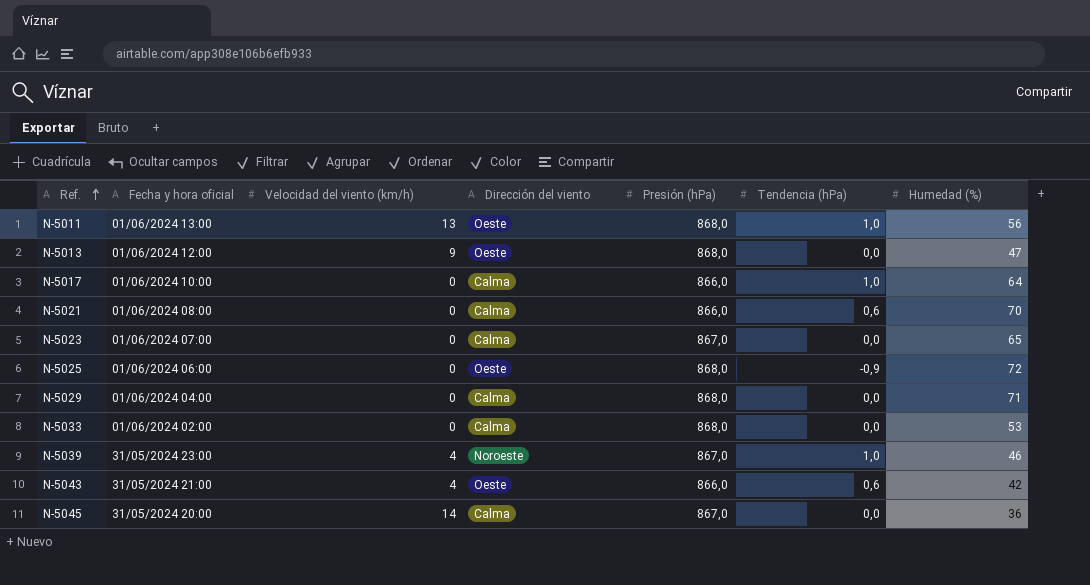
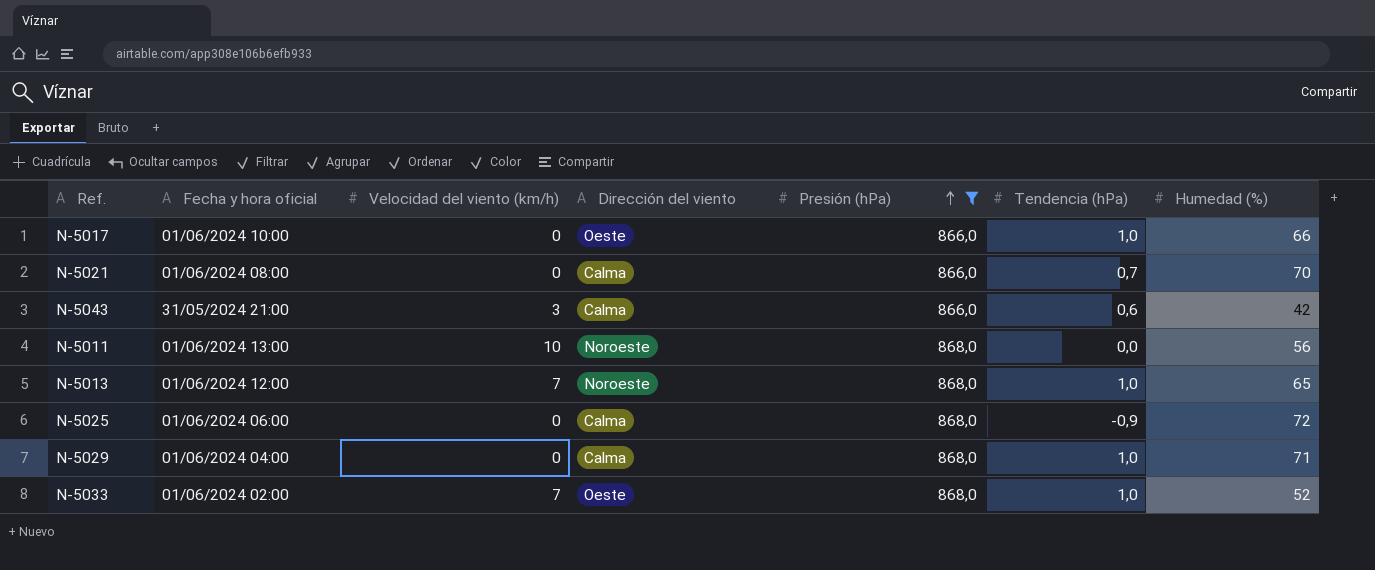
filter: none -> Presión (hPa) != 867,0
row order: Ref. ascending -> Presión (hPa) ascending
N-5017 | Dirección del viento: Calma -> Oeste
N-5017 | Humedad (%): 64 -> 66
N-5021 | Tendencia (hPa): 0,6 -> 0,7
N-5043 | Velocidad del viento (km/h): 4 -> 3
N-5043 | Dirección del viento: Oeste -> Calma
N-5011 | Velocidad del viento (km/h): 13 -> 10
N-5011 | Dirección del viento: Oeste -> Noroeste
N-5011 | Tendencia (hPa): 1,0 -> 0,0
N-5013 | Velocidad del viento (km/h): 9 -> 7
N-5013 | Dirección del viento: Oeste -> Noroeste
N-5013 | Tendencia (hPa): 0,0 -> 1,0
N-5013 | Humedad (%): 47 -> 65
N-5025 | Dirección del viento: Oeste -> Calma
N-5029 | Tendencia (hPa): 0,0 -> 1,0
N-5033 | Velocidad del viento (km/h): 0 -> 7
N-5033 | Dirección del viento: Calma -> Oeste
N-5033 | Tendencia (hPa): 0,0 -> 1,0
N-5033 | Humedad (%): 53 -> 52

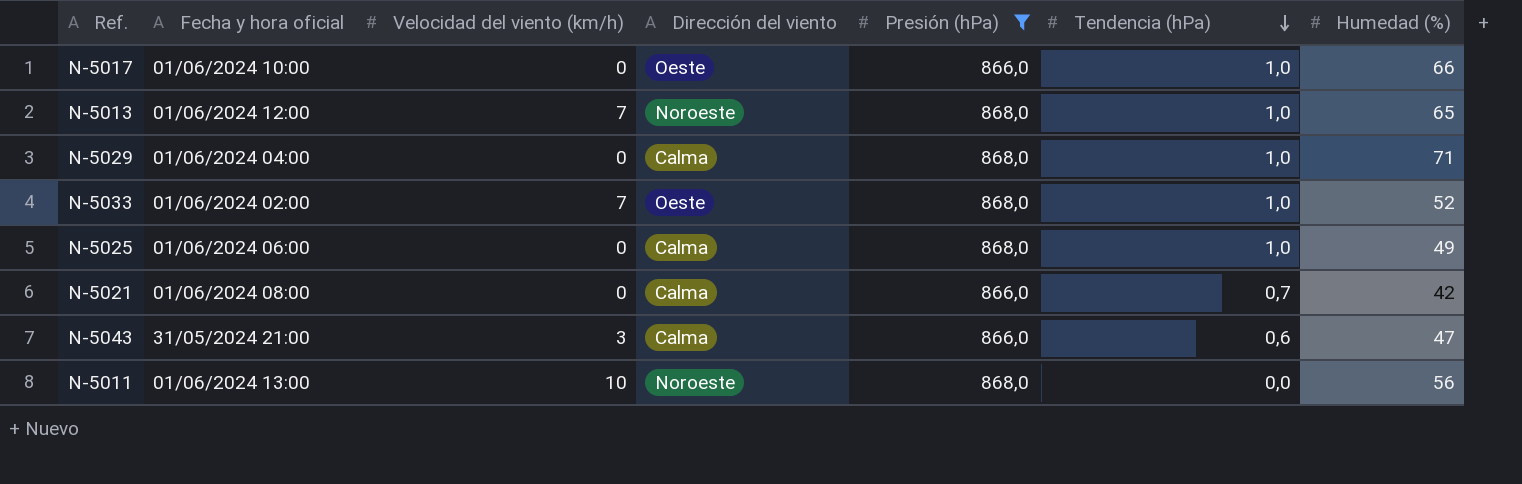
row order: Presión (hPa) ascending -> Tendencia (hPa) descending
N-5025 | Tendencia (hPa): -0,9 -> 1,0
N-5025 | Humedad (%): 72 -> 49
N-5021 | Humedad (%): 70 -> 42
N-5043 | Humedad (%): 42 -> 47

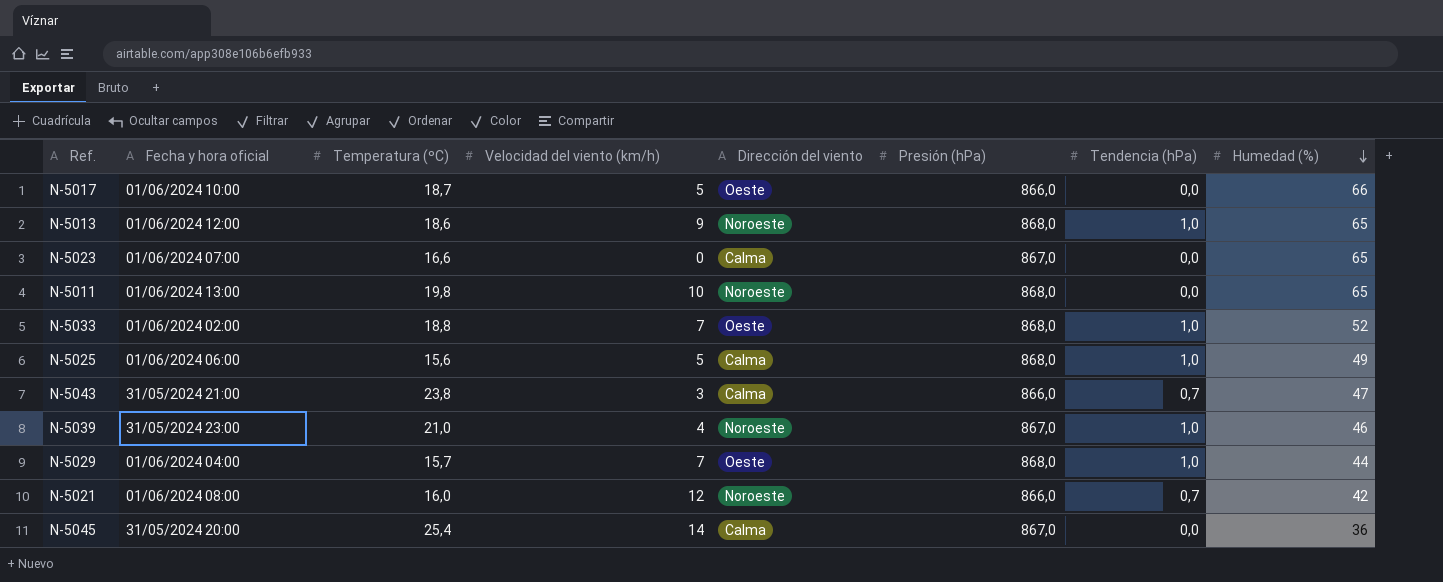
filter: Presión (hPa) != 867,0 -> none
row order: Tendencia (hPa) descending -> Humedad (%) descending
column Temperatura (ºC) | position: none -> 3
N-5017 | Velocidad del viento (km/h): 0 -> 5
N-5017 | Tendencia (hPa): 1,0 -> 0,0
N-5013 | Velocidad del viento (km/h): 7 -> 9
N-5011 | Humedad (%): 56 -> 65
N-5025 | Velocidad del viento (km/h): 0 -> 5
N-5043 | Tendencia (hPa): 0,6 -> 0,7
N-5029 | Velocidad del viento (km/h): 0 -> 7
N-5029 | Dirección del viento: Calma -> Oeste
N-5029 | Humedad (%): 71 -> 44
N-5021 | Velocidad del viento (km/h): 0 -> 12
N-5021 | Dirección del viento: Calma -> Noroeste

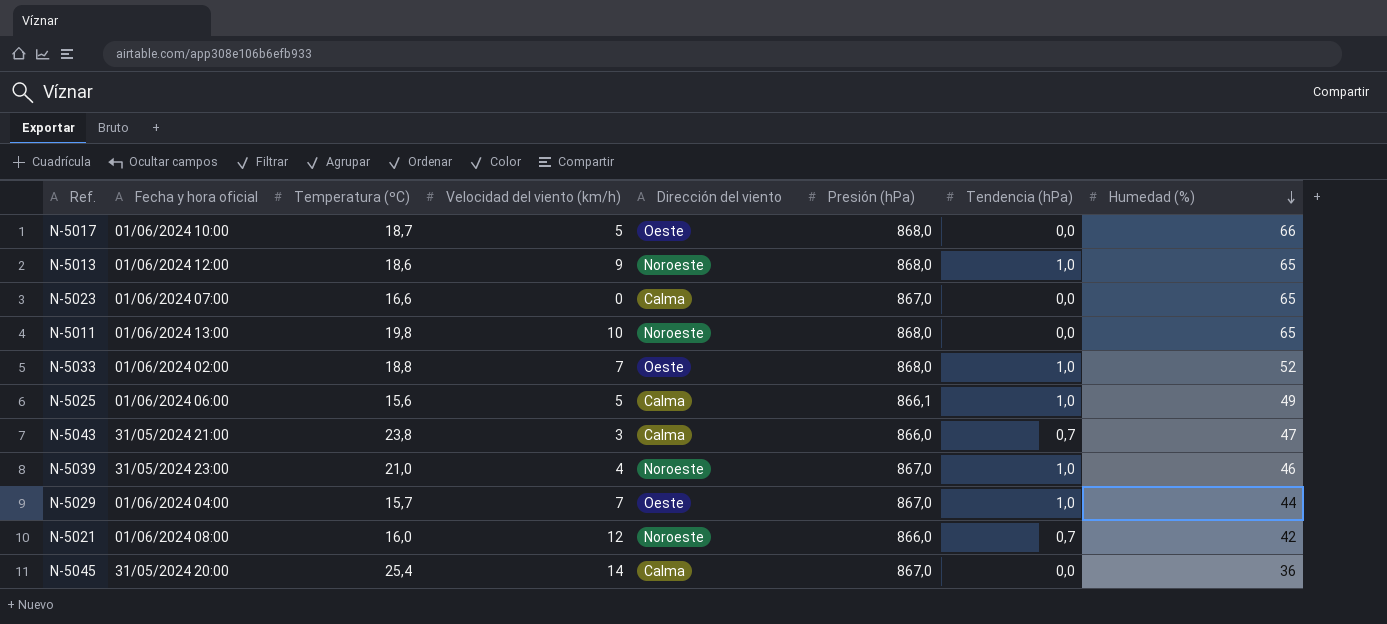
N-5017 | Presión (hPa): 866,0 -> 868,0
N-5025 | Presión (hPa): 868,0 -> 866,1
N-5029 | Presión (hPa): 868,0 -> 867,0

